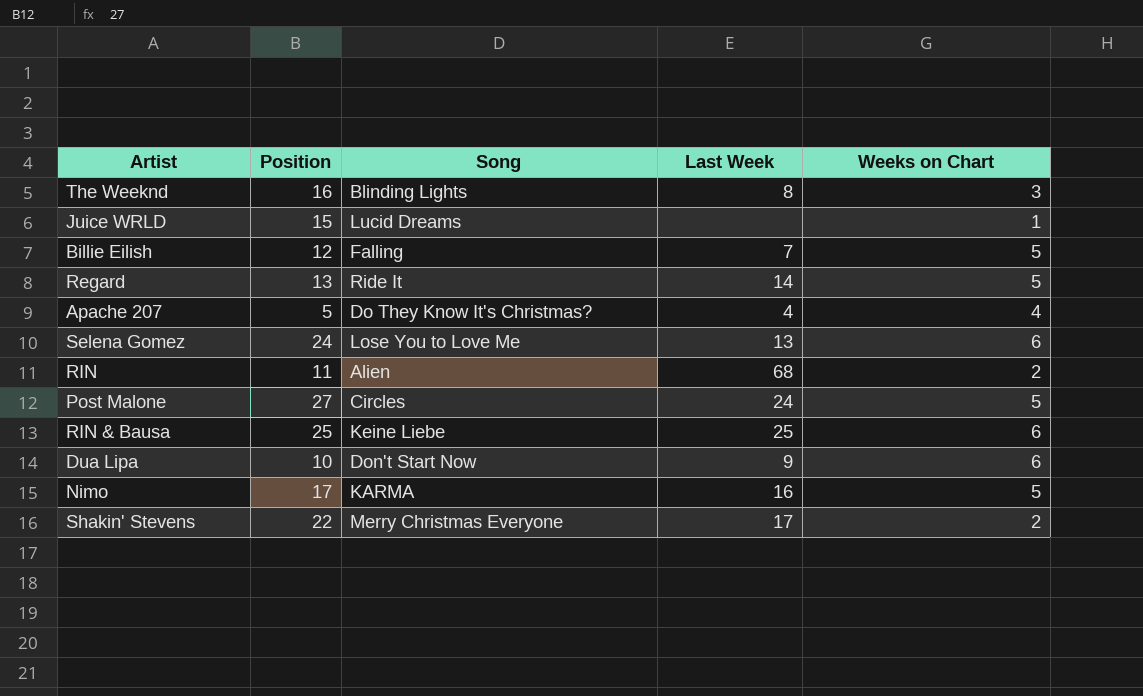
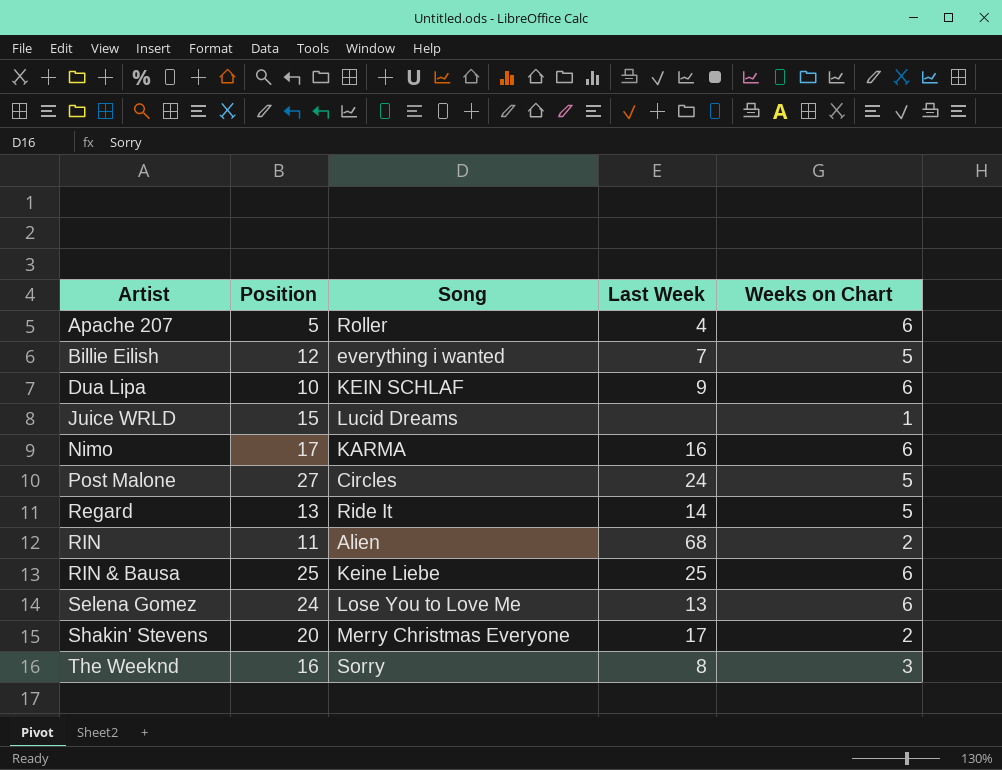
row order: none -> Artist ascending
Apache 207 | Song: Do They Know It's Christmas? -> Roller
Apache 207 | Weeks on Chart: 4 -> 6
Billie Eilish | Song: Falling -> everything i wanted
Dua Lipa | Song: Don't Start Now -> KEIN SCHLAF
Nimo | Weeks on Chart: 5 -> 6
Shakin' Stevens | Position: 22 -> 20
The Weeknd | Song: Blinding Lights -> Sorry

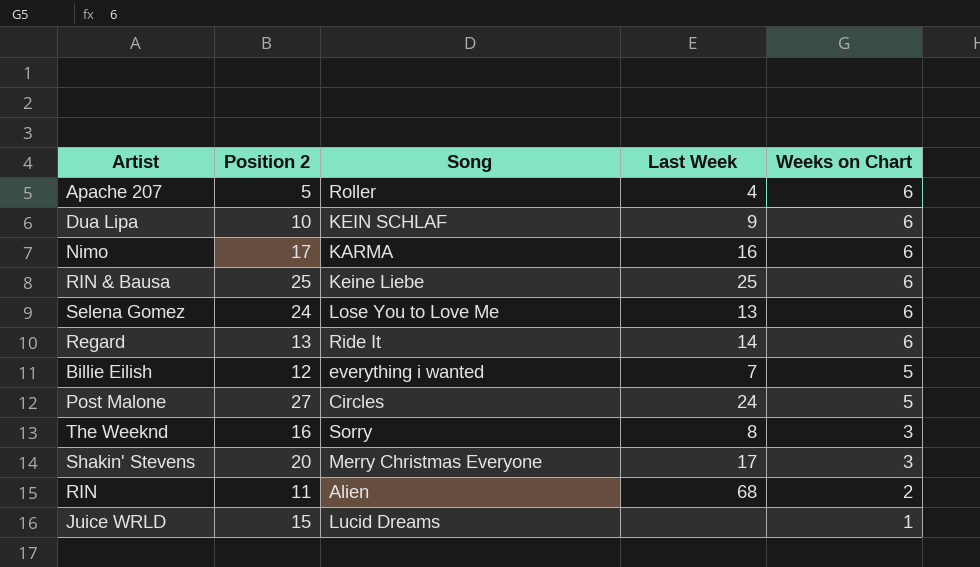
row order: Artist ascending -> Weeks on Chart descending
column name: Position -> Position 2
Regard | Weeks on Chart: 5 -> 6
Shakin' Stevens | Weeks on Chart: 2 -> 3

